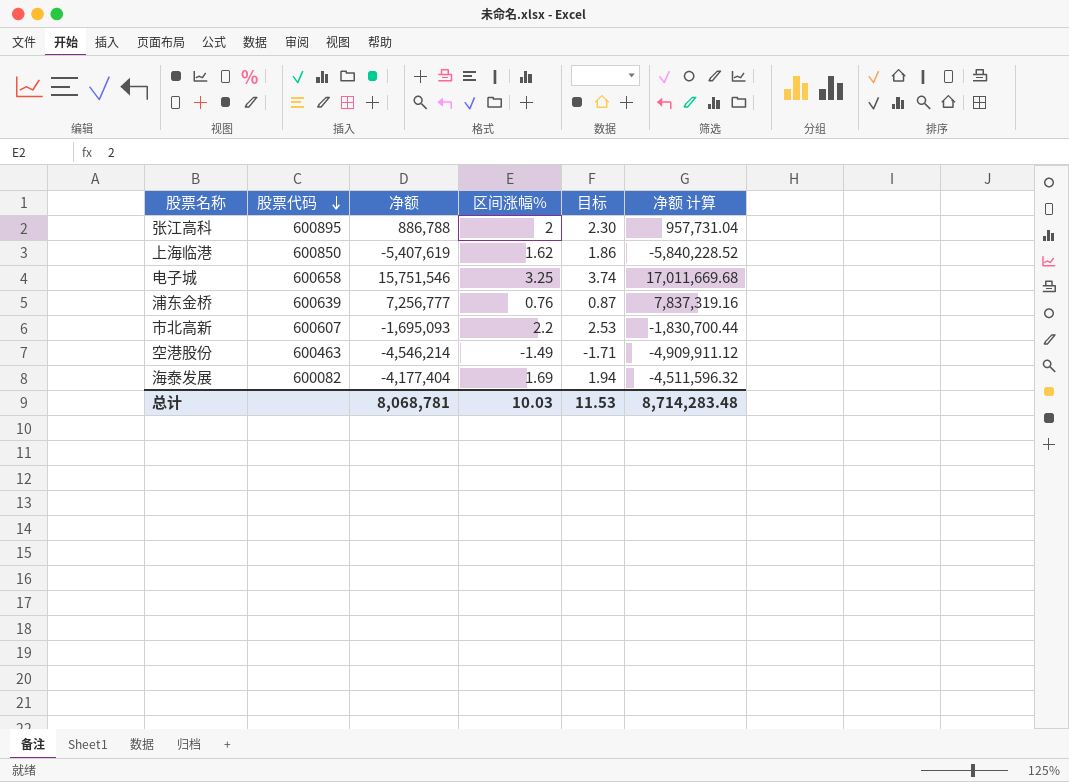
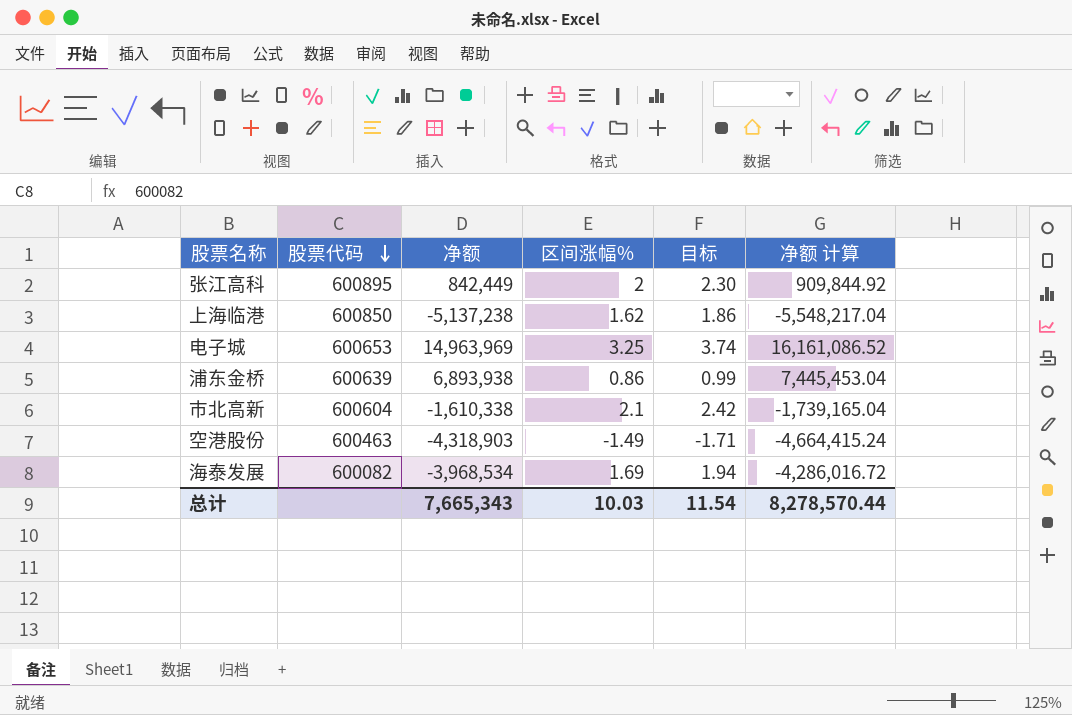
张江高科 | 净额: 886,788 -> 842,449
张江高科 | 净额 计算: 957,731.04 -> 909,844.92
上海临港 | 净额: -5,407,619 -> -5,137,238
上海临港 | 净额 计算: -5,840,228.52 -> -5,548,217.04
电子城 | 股票代码: 600658 -> 600653
电子城 | 净额: 15,751,546 -> 14,963,969
电子城 | 净额 计算: 17,011,669.68 -> 16,161,086.52
浦东金桥 | 净额: 7,256,777 -> 6,893,938
浦东金桥 | 区间涨幅%: 0.76 -> 0.86
浦东金桥 | 目标: 0.87 -> 0.99
浦东金桥 | 净额 计算: 7,837,319.16 -> 7,445,453.04
市北高新 | 股票代码: 600607 -> 600604
市北高新 | 净额: -1,695,093 -> -1,610,338
市北高新 | 区间涨幅%: 2.2 -> 2.1
市北高新 | 目标: 2.53 -> 2.42
市北高新 | 净额 计算: -1,830,700.44 -> -1,739,165.04
空港股份 | 净额: -4,546,214 -> -4,318,903
空港股份 | 净额 计算: -4,909,911.12 -> -4,664,415.24
海泰发展 | 净额: -4,177,404 -> -3,968,534
海泰发展 | 净额 计算: -4,511,596.32 -> -4,286,016.72
总计 | 净额: 8,068,781 -> 7,665,343
总计 | 目标: 11.53 -> 11.54
总计 | 净额 计算: 8,714,283.48 -> 8,278,570.44

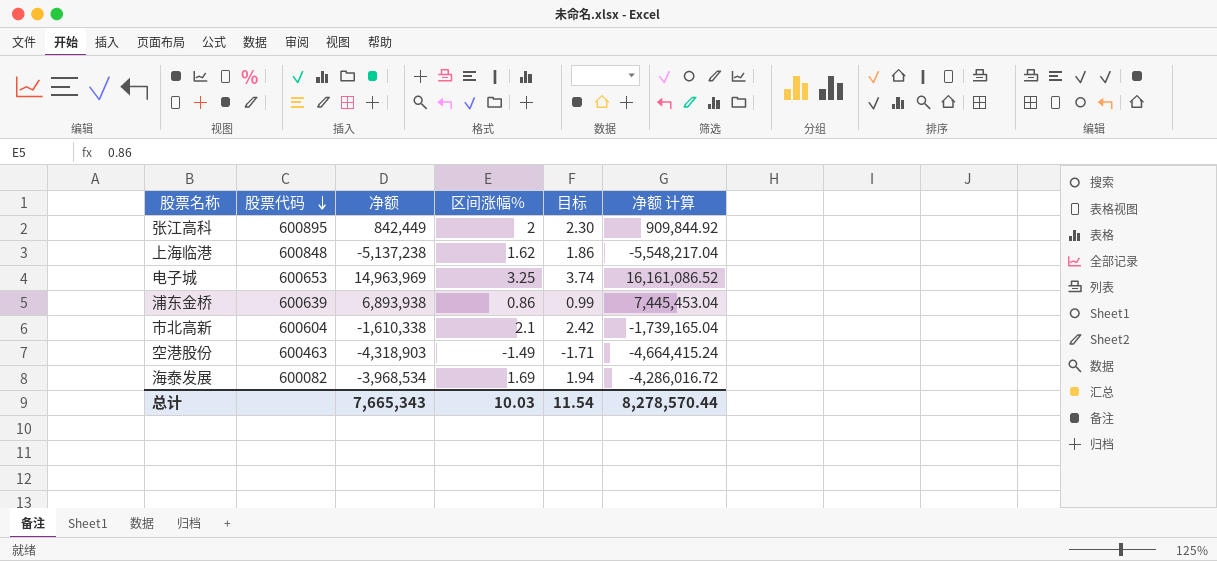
上海临港 | 股票代码: 600850 -> 600848

